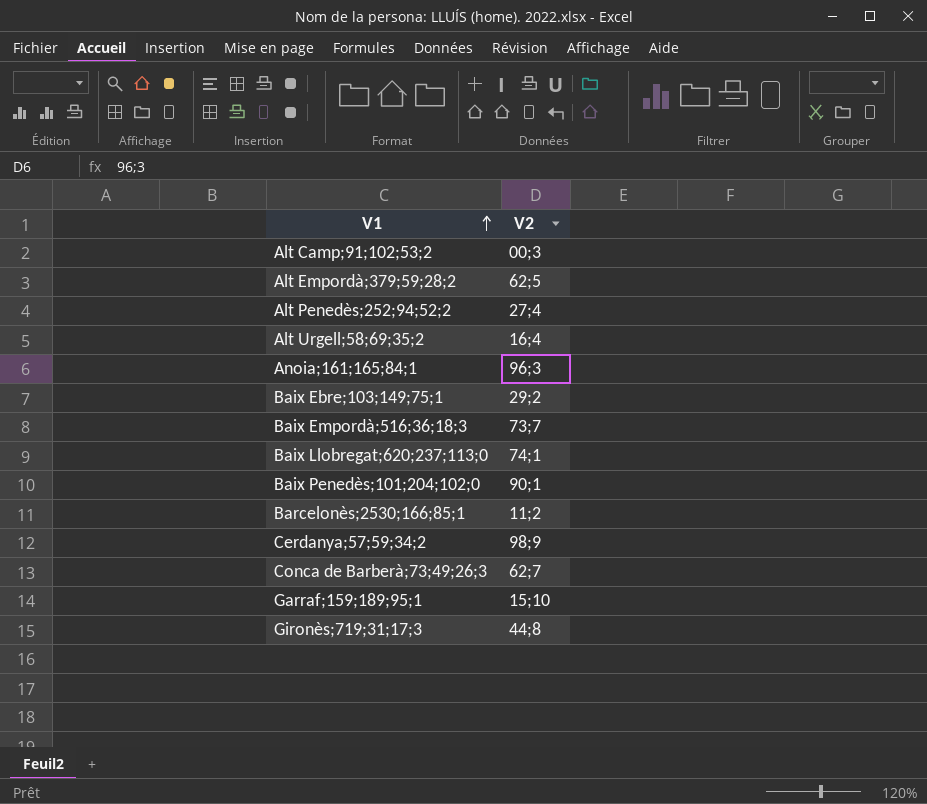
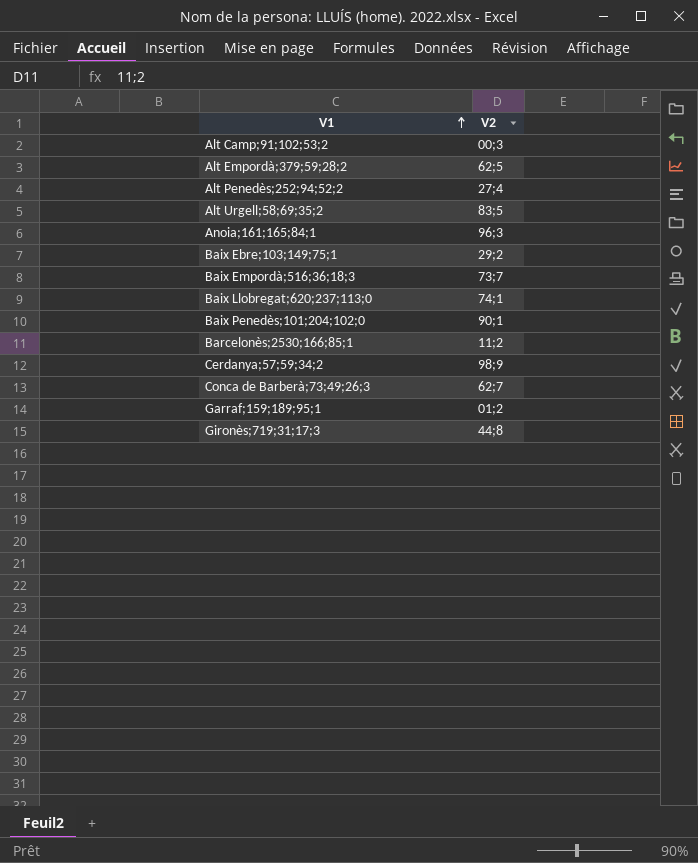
Alt Urgell;58;69;35;2 | V2: 16;4 -> 83;5
Garraf;159;189;95;1 | V2: 15;10 -> 01;2

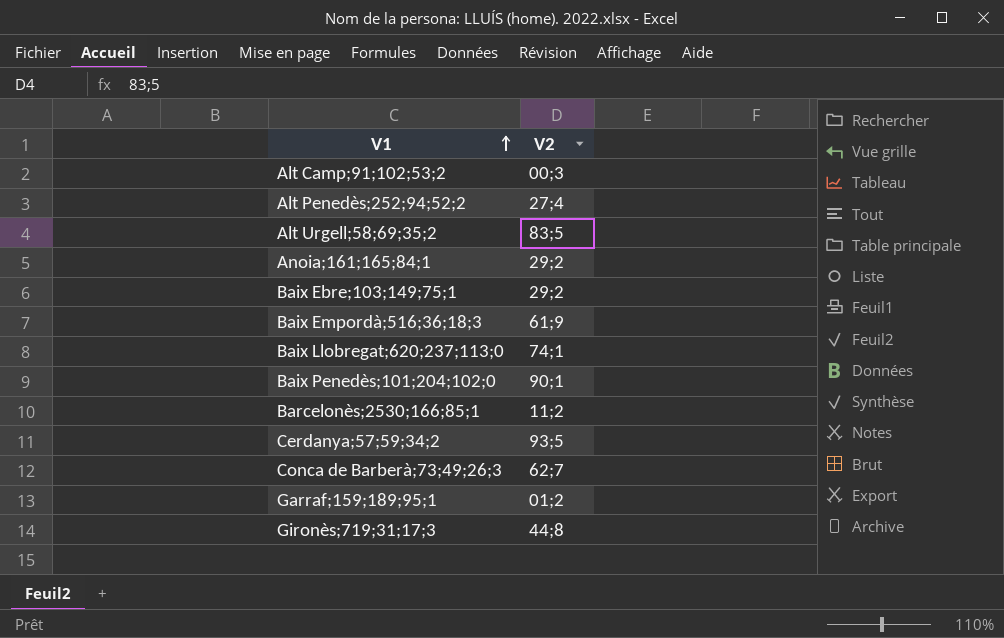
row Alt Empordà;379;59;28;2: 62;5 -> none
Anoia;161;165;84;1 | V2: 96;3 -> 29;2
Baix Empordà;516;36;18;3 | V2: 73;7 -> 61;9
Cerdanya;57;59;34;2 | V2: 98;9 -> 93;5

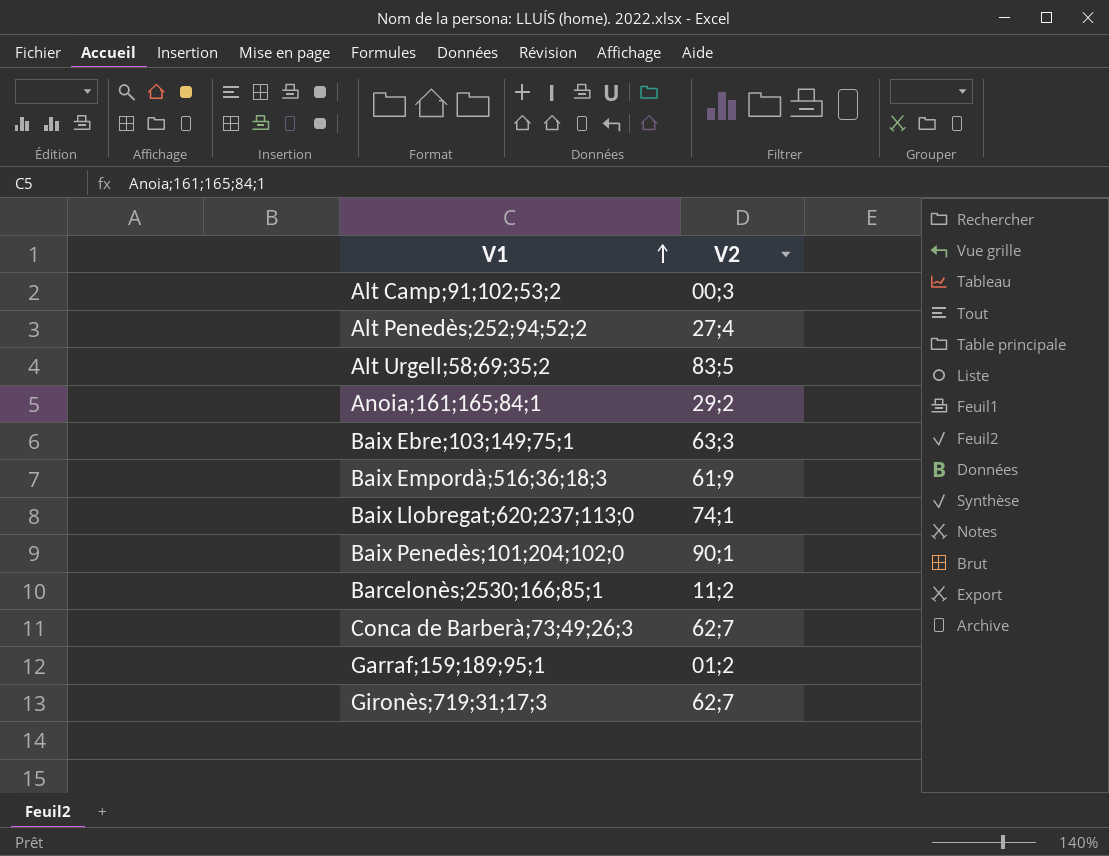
row Cerdanya;57;59;34;2: 93;5 -> none
Baix Ebre;103;149;75;1 | V2: 29;2 -> 63;3
Gironès;719;31;17;3 | V2: 44;8 -> 62;7

